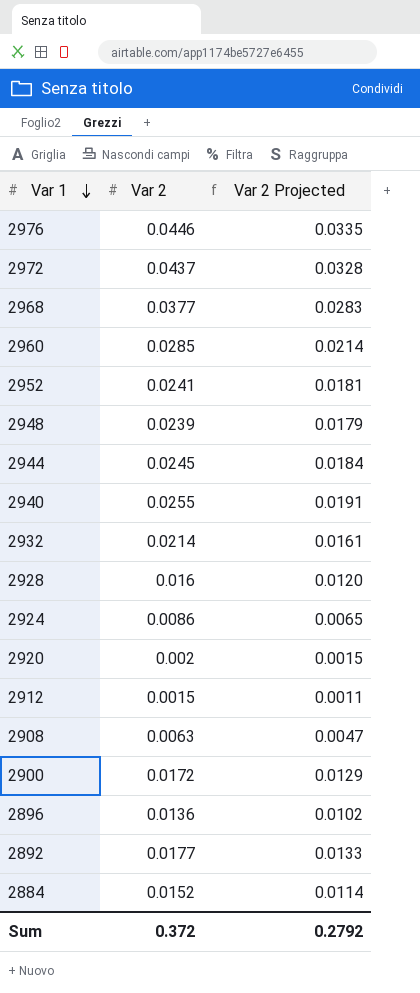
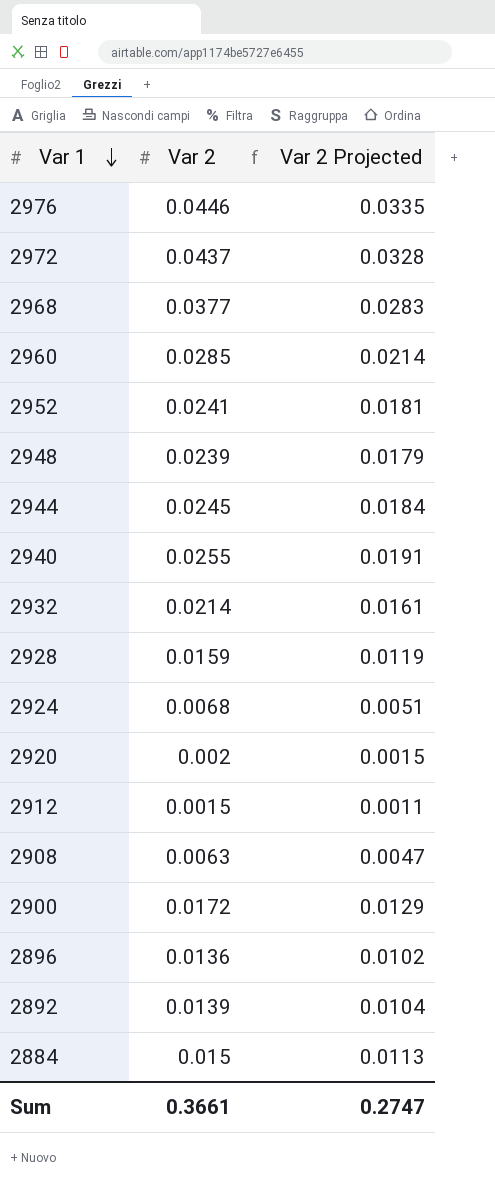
2928 | Var 2: 0.016 -> 0.0159
2928 | Var 2 Projected: 0.0120 -> 0.0119
2924 | Var 2: 0.0086 -> 0.0068
2924 | Var 2 Projected: 0.0065 -> 0.0051
2892 | Var 2: 0.0177 -> 0.0139
2892 | Var 2 Projected: 0.0133 -> 0.0104
2884 | Var 2: 0.0152 -> 0.015
2884 | Var 2 Projected: 0.0114 -> 0.0113
Sum | Var 2: 0.372 -> 0.3661
Sum | Var 2 Projected: 0.2792 -> 0.2747

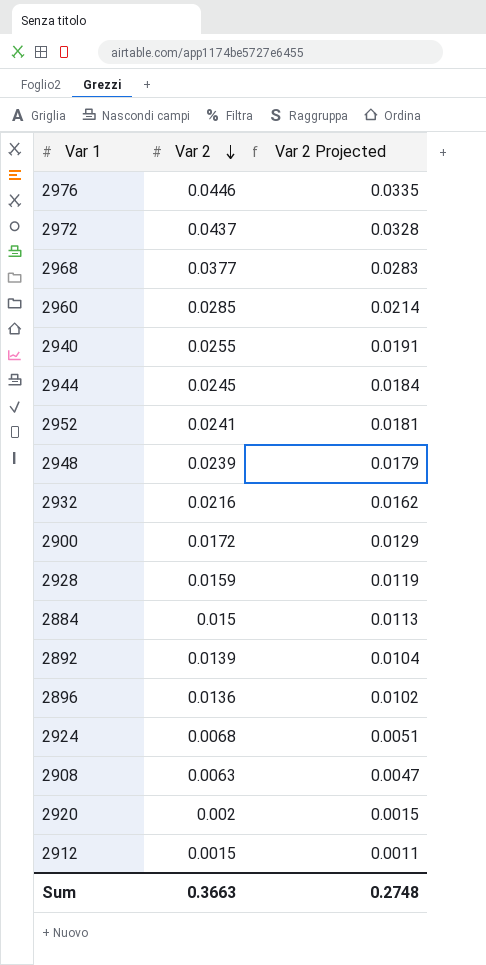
row order: Var 1 descending -> Var 2 descending
2932 | Var 2: 0.0214 -> 0.0216
2932 | Var 2 Projected: 0.0161 -> 0.0162
Sum | Var 2: 0.3661 -> 0.3663
Sum | Var 2 Projected: 0.2747 -> 0.2748

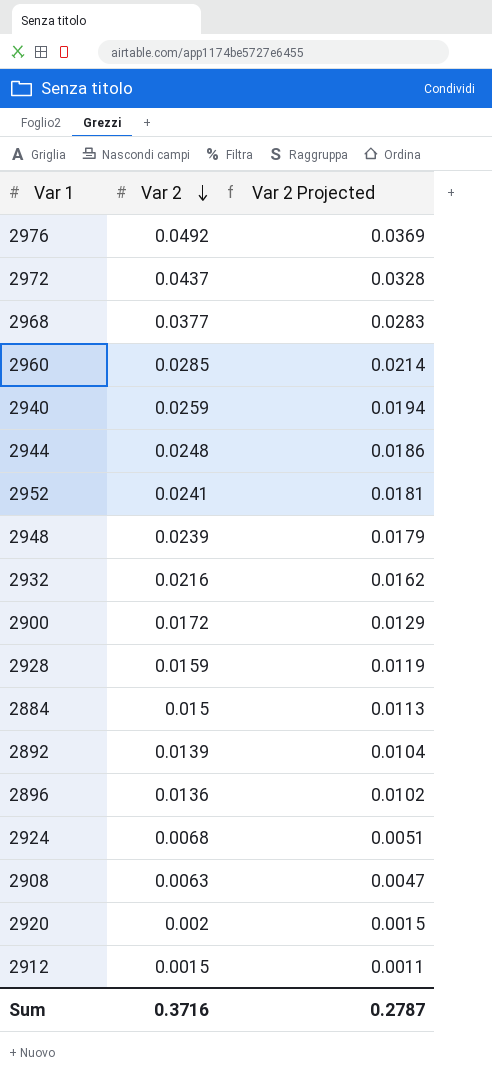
2976 | Var 2: 0.0446 -> 0.0492
2976 | Var 2 Projected: 0.0335 -> 0.0369
2940 | Var 2: 0.0255 -> 0.0259
2940 | Var 2 Projected: 0.0191 -> 0.0194
2944 | Var 2: 0.0245 -> 0.0248
2944 | Var 2 Projected: 0.0184 -> 0.0186
Sum | Var 2: 0.3663 -> 0.3716
Sum | Var 2 Projected: 0.2748 -> 0.2787

